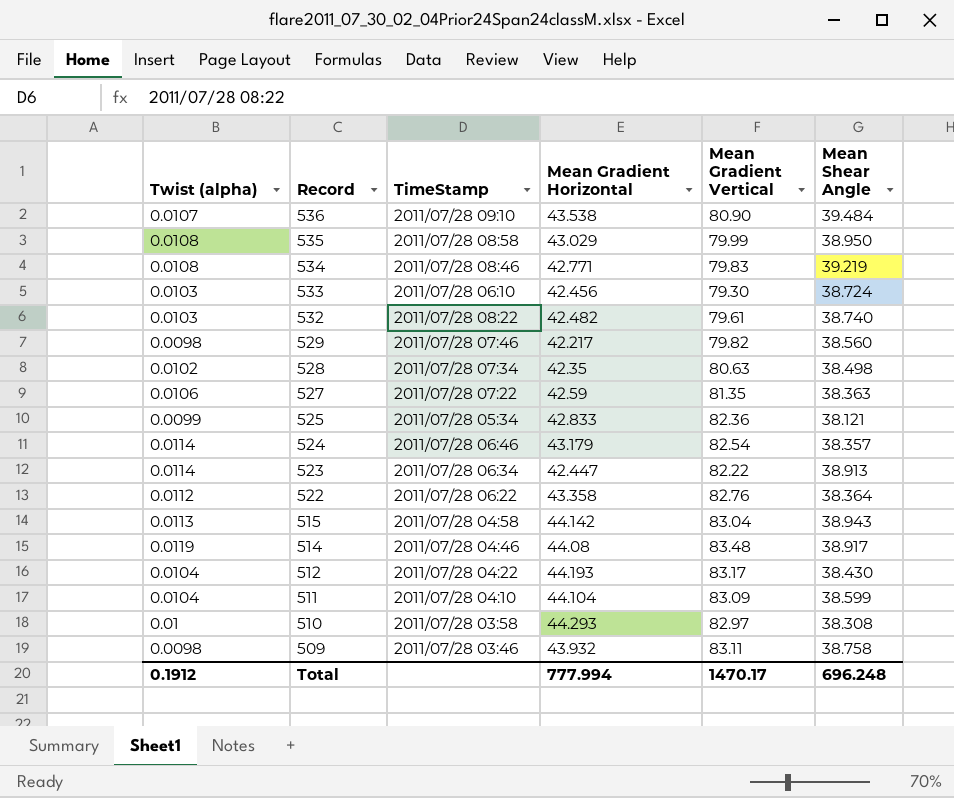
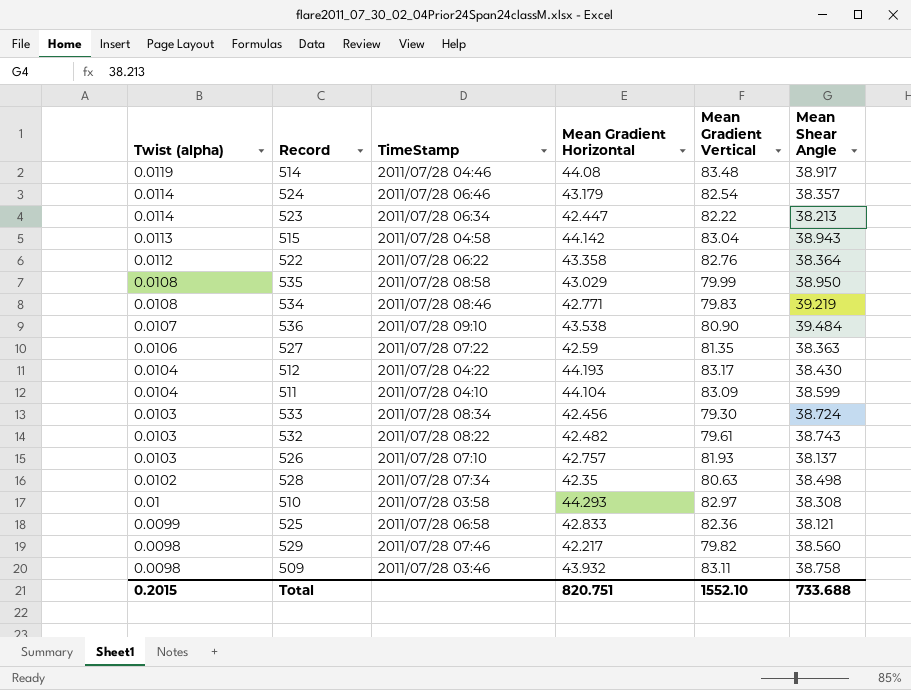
row order: Record descending -> Twist (alpha) descending
523 | Mean Shear Angle: 38.913 -> 38.213
533 | TimeStamp: 2011/07/28 06:10 -> 2011/07/28 08:34
532 | Mean Shear Angle: 38.740 -> 38.743
row 526: none -> 0.0103 | 2011/07/28 07:10 | 42.757 | 81.93 | 38.137
525 | TimeStamp: 2011/07/28 05:34 -> 2011/07/28 06:58
Total | Twist (alpha): 0.1912 -> 0.2015
Total | Mean Gradient Horizontal: 777.994 -> 820.751
Total | Mean Gradient Vertical: 1470.17 -> 1552.10
Total | Mean Shear Angle: 696.248 -> 733.688

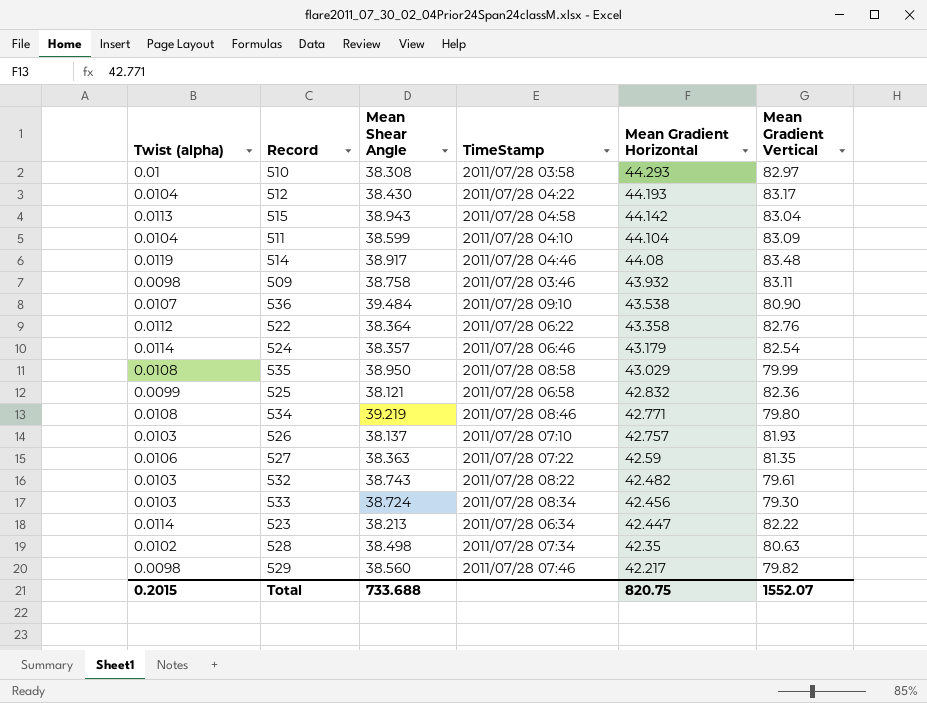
row order: Twist (alpha) descending -> Mean Gradient Horizontal descending
column Mean Shear Angle | position: 6 -> 3
525 | Mean Gradient Horizontal: 42.833 -> 42.832
534 | Mean Gradient Vertical: 79.83 -> 79.80
Total | Mean Gradient Horizontal: 820.751 -> 820.75
Total | Mean Gradient Vertical: 1552.10 -> 1552.07

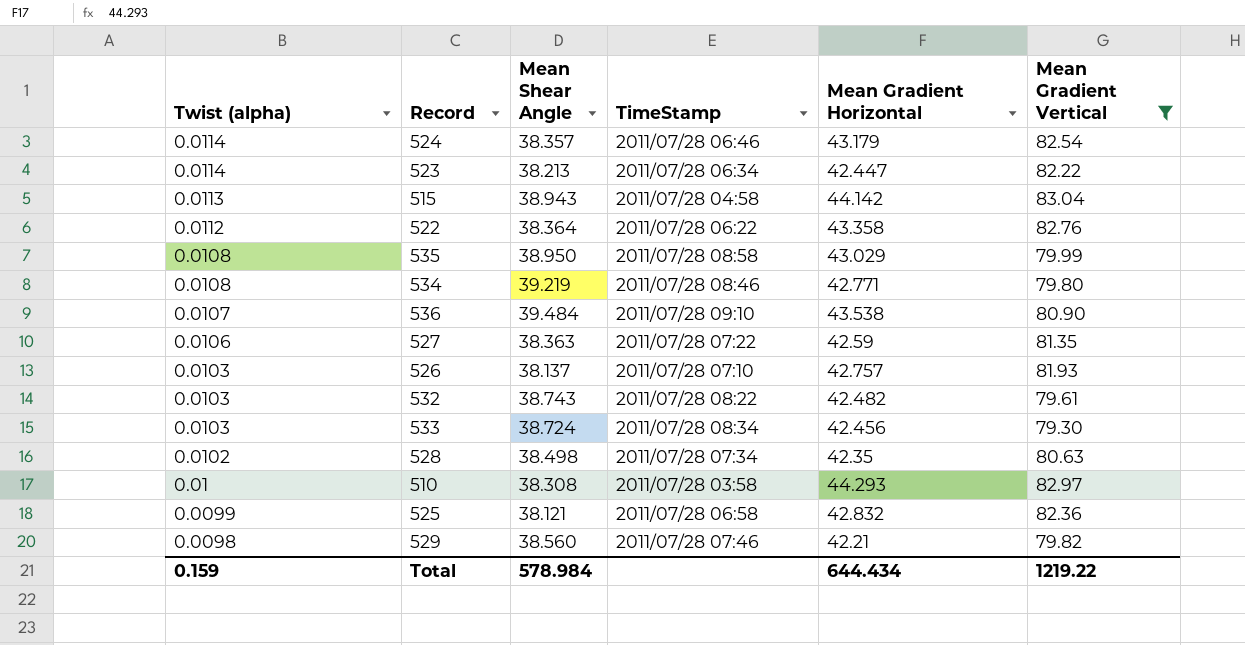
filter: none -> Mean Gradient Vertical <= 83.04
row order: Mean Gradient Horizontal descending -> Twist (alpha) descending
529 | Mean Gradient Horizontal: 42.217 -> 42.21
Total | Twist (alpha): 0.2015 -> 0.159
Total | Mean Shear Angle: 733.688 -> 578.984
Total | Mean Gradient Horizontal: 820.75 -> 644.434
Total | Mean Gradient Vertical: 1552.07 -> 1219.22

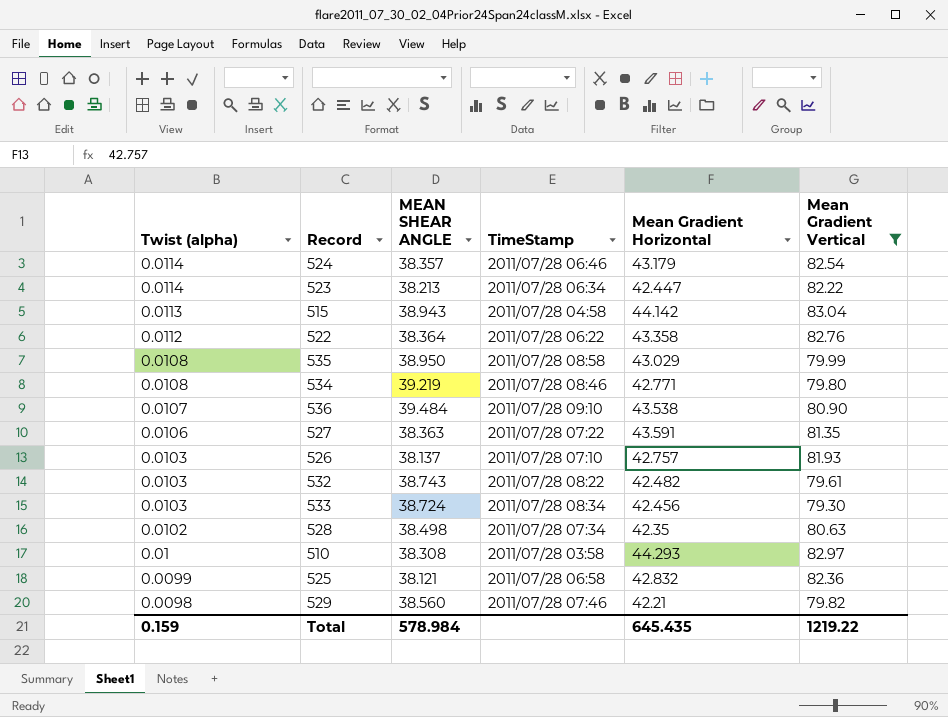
column name: Mean Shear Angle -> MEAN SHEAR ANGLE
527 | Mean Gradient Horizontal: 42.59 -> 43.591
Total | Mean Gradient Horizontal: 644.434 -> 645.435

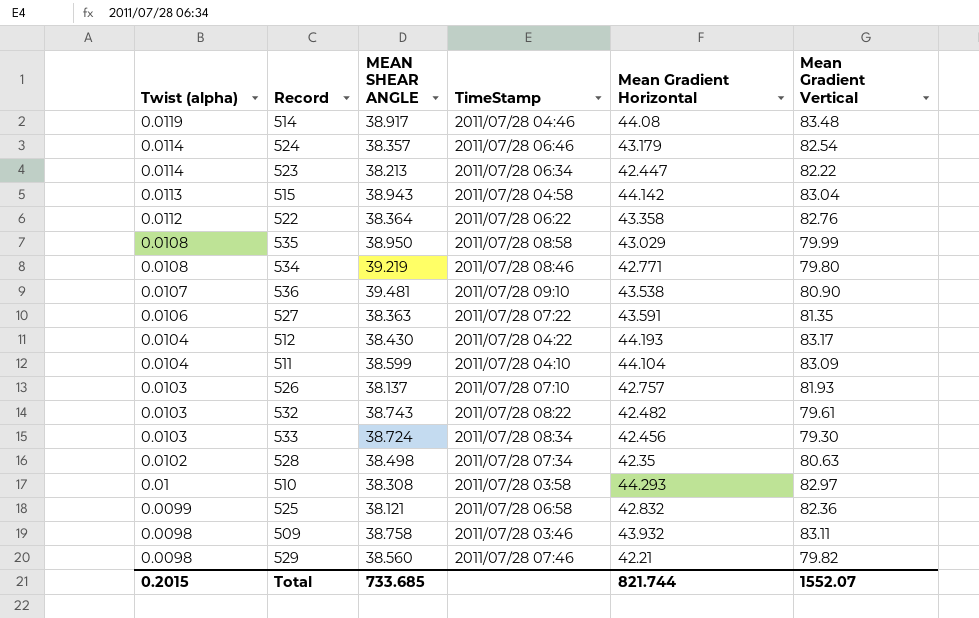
filter: Mean Gradient Vertical <= 83.04 -> none
536 | MEAN SHEAR ANGLE: 39.484 -> 39.481
Total | Twist (alpha): 0.159 -> 0.2015
Total | MEAN SHEAR ANGLE: 578.984 -> 733.685
Total | Mean Gradient Horizontal: 645.435 -> 821.744
Total | Mean Gradient Vertical: 1219.22 -> 1552.07

